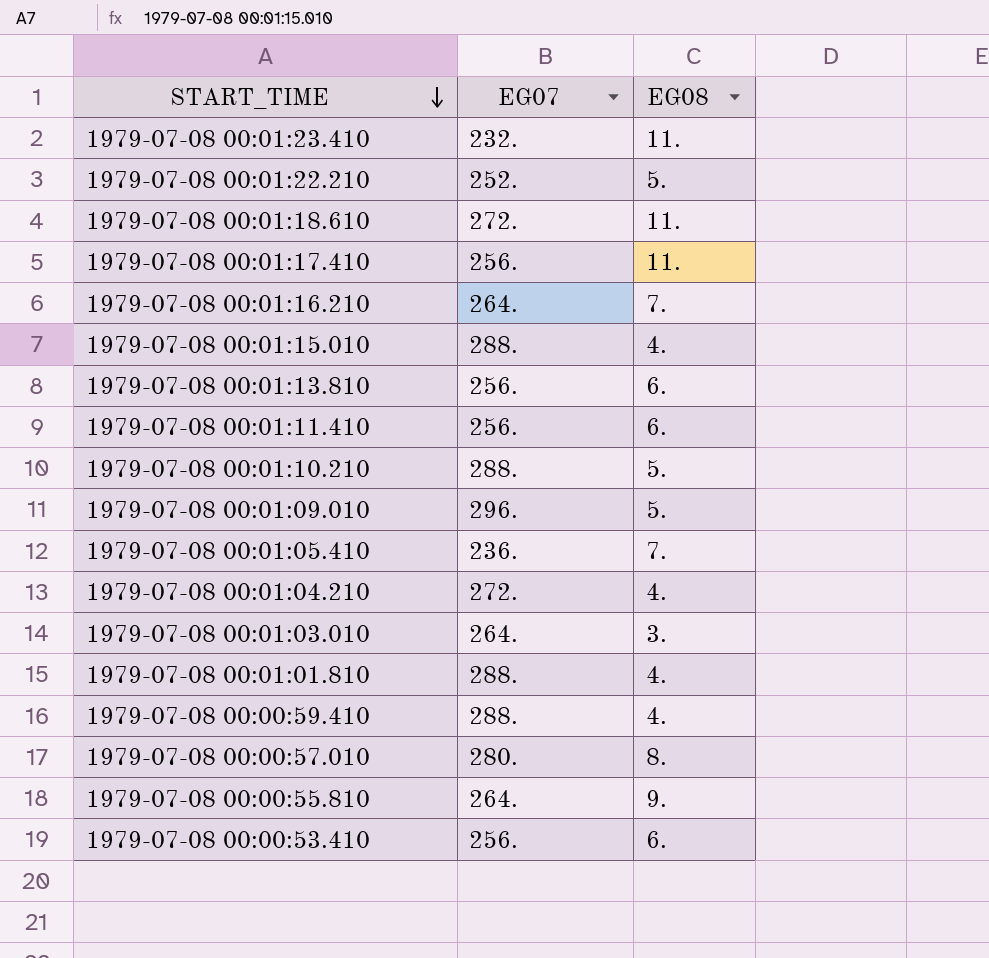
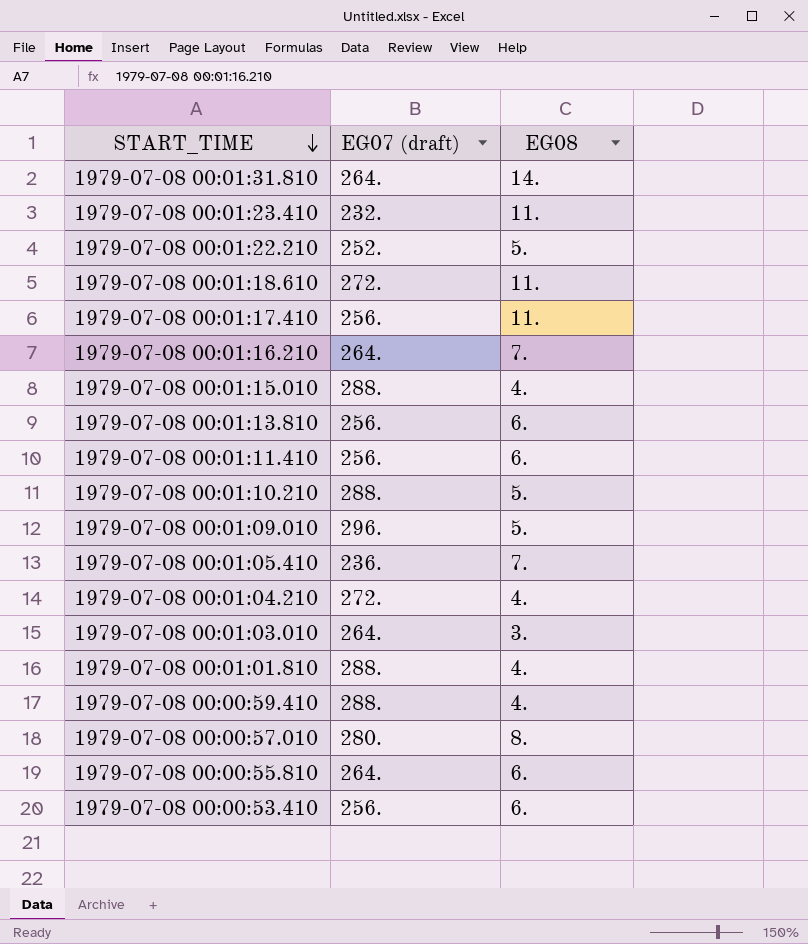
column name: EG07 -> EG07 (draft)
row 1979-07-08 00:01:31.810: none -> 264. | 14.
1979-07-08 00:00:55.810 | EG08: 9. -> 6.

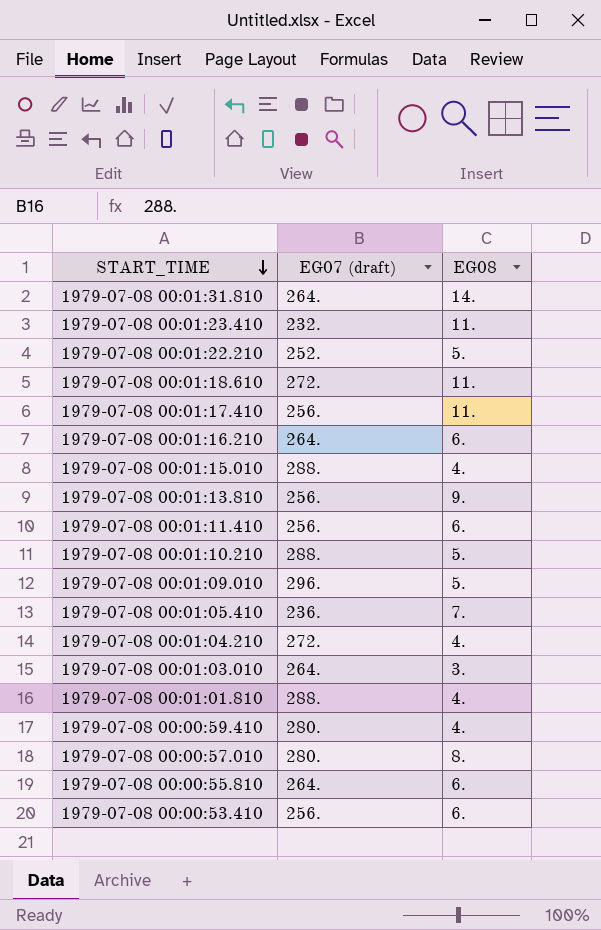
1979-07-08 00:01:16.210 | EG08: 7. -> 6.
1979-07-08 00:01:13.810 | EG08: 6. -> 9.
1979-07-08 00:00:59.410 | EG07 (draft): 288. -> 280.

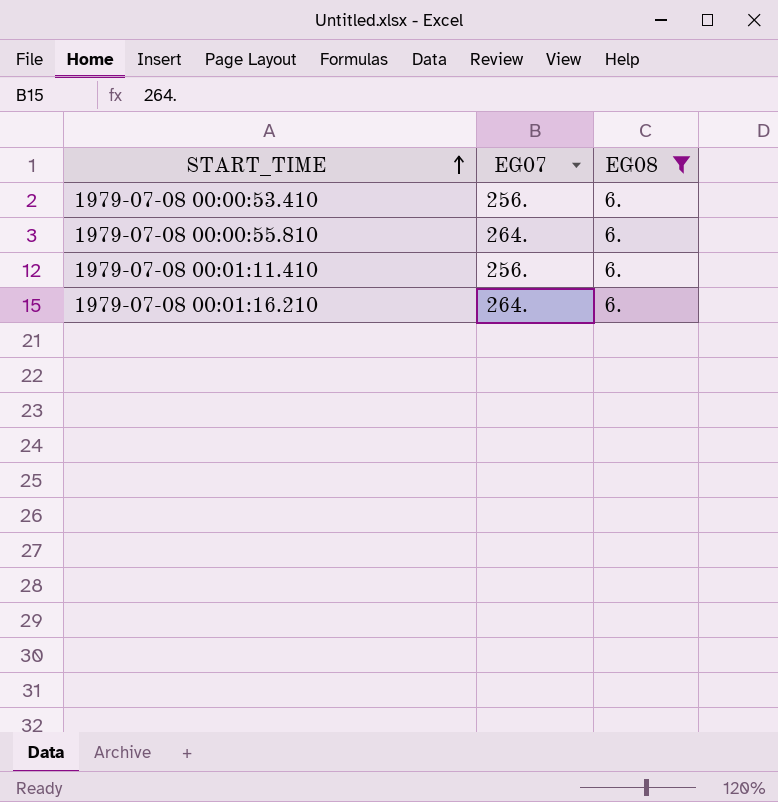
filter: none -> EG08 = 6.
row order: START_TIME descending -> START_TIME ascending
column name: EG07 (draft) -> EG07

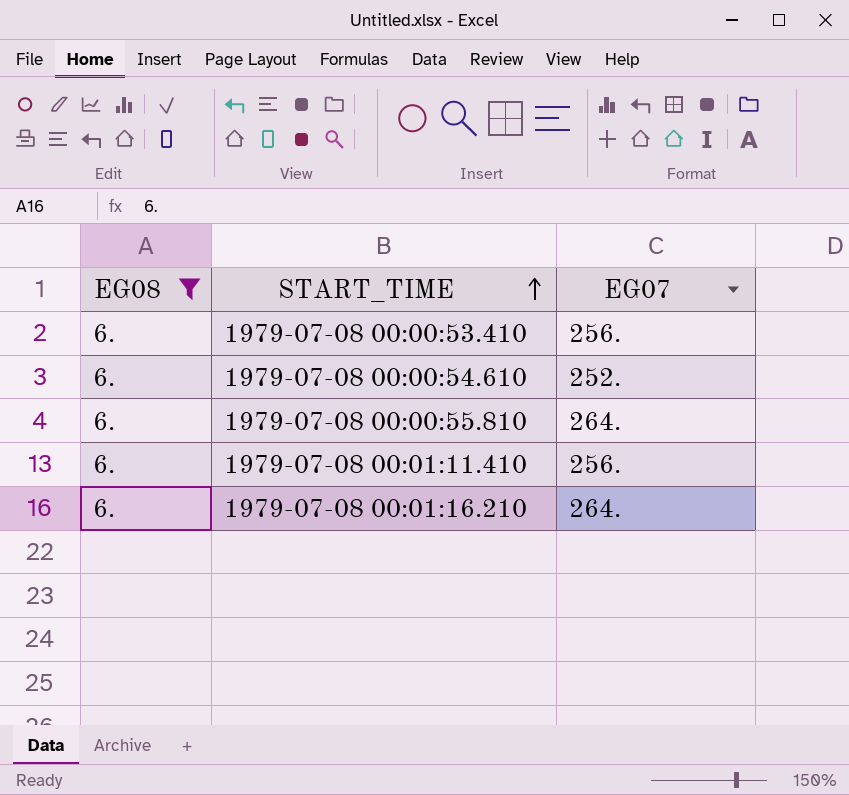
column EG08 | position: 3 -> 1
row 1979-07-08 00:00:54.610: none -> 6. | 252.

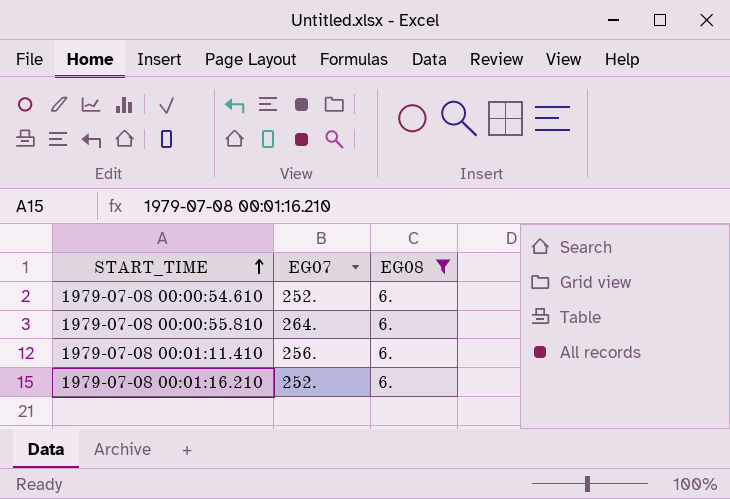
column EG08 | position: 1 -> 3
row 1979-07-08 00:00:53.410: 6. | 256. -> none
1979-07-08 00:01:16.210 | EG07: 264. -> 252.

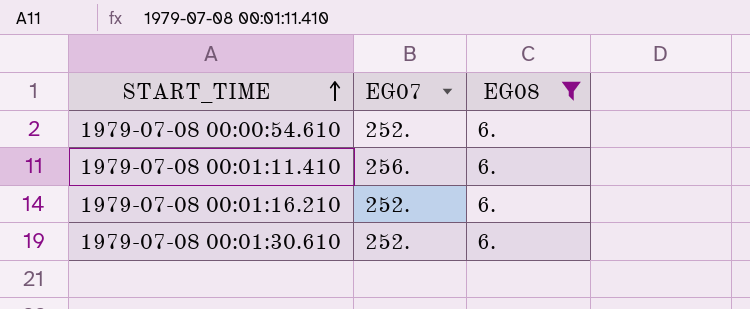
row 1979-07-08 00:00:55.810: 264. | 6. -> none
row 1979-07-08 00:01:30.610: none -> 252. | 6.

